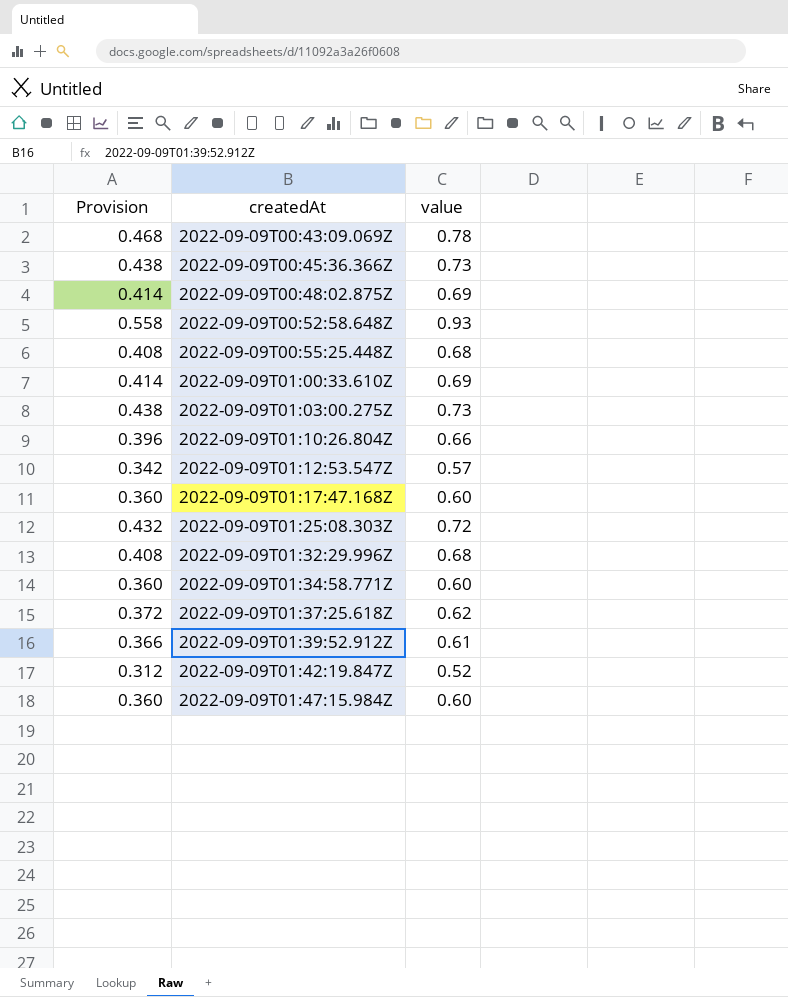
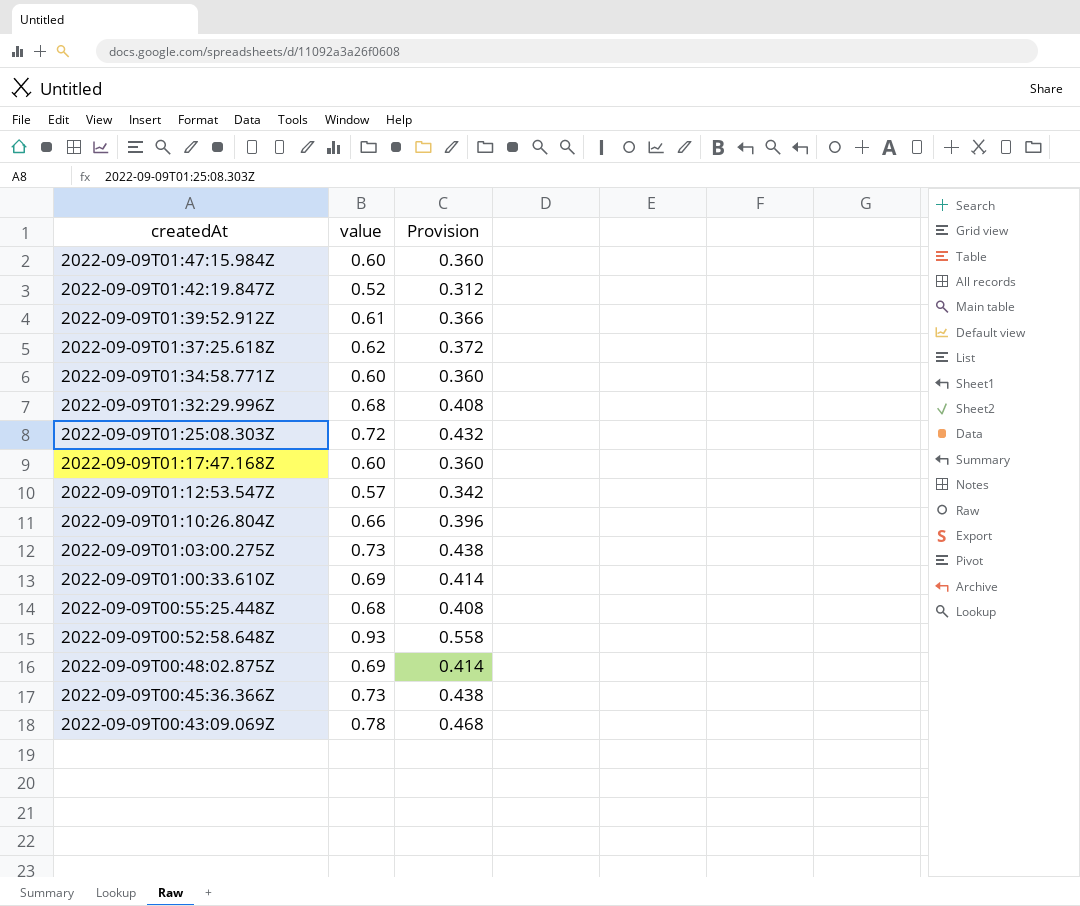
row order: createdAt ascending -> createdAt descending
column Provision | position: 1 -> 3

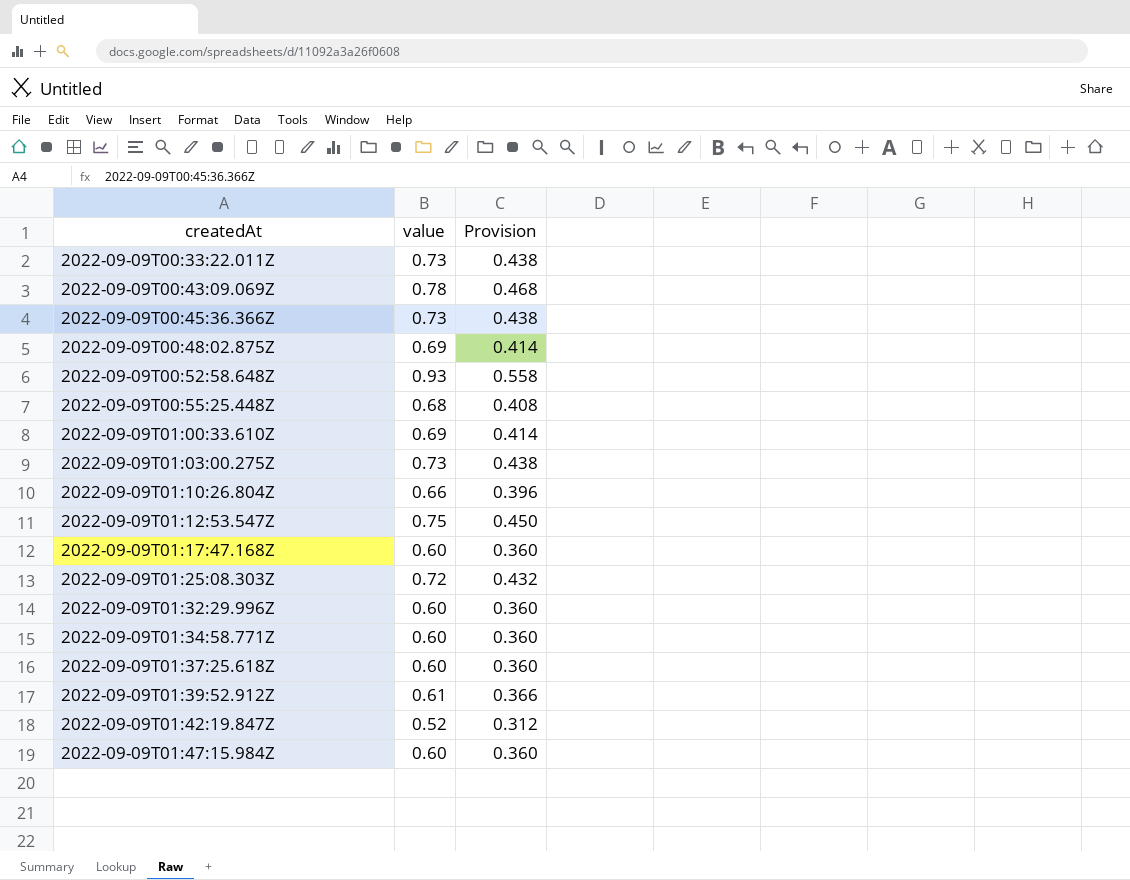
row order: createdAt descending -> createdAt ascending
row 2022-09-09T00:33:22.011Z: none -> 0.73 | 0.438
2022-09-09T01:12:53.547Z | value: 0.57 -> 0.75
2022-09-09T01:12:53.547Z | Provision: 0.342 -> 0.450
2022-09-09T01:32:29.996Z | value: 0.68 -> 0.60
2022-09-09T01:32:29.996Z | Provision: 0.408 -> 0.360
2022-09-09T01:37:25.618Z | value: 0.62 -> 0.60
2022-09-09T01:37:25.618Z | Provision: 0.372 -> 0.360

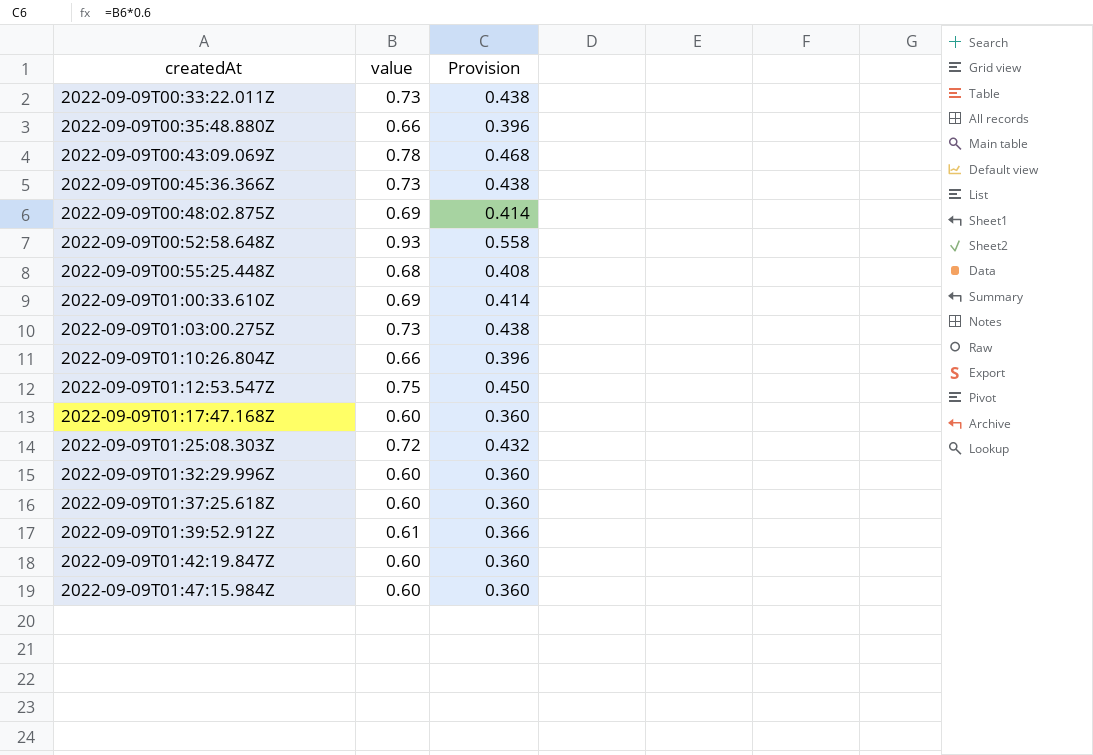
row 2022-09-09T01:34:58.771Z: 0.60 | 0.360 -> none
row 2022-09-09T00:35:48.880Z: none -> 0.66 | 0.396
2022-09-09T01:42:19.847Z | value: 0.52 -> 0.60
2022-09-09T01:42:19.847Z | Provision: 0.312 -> 0.360

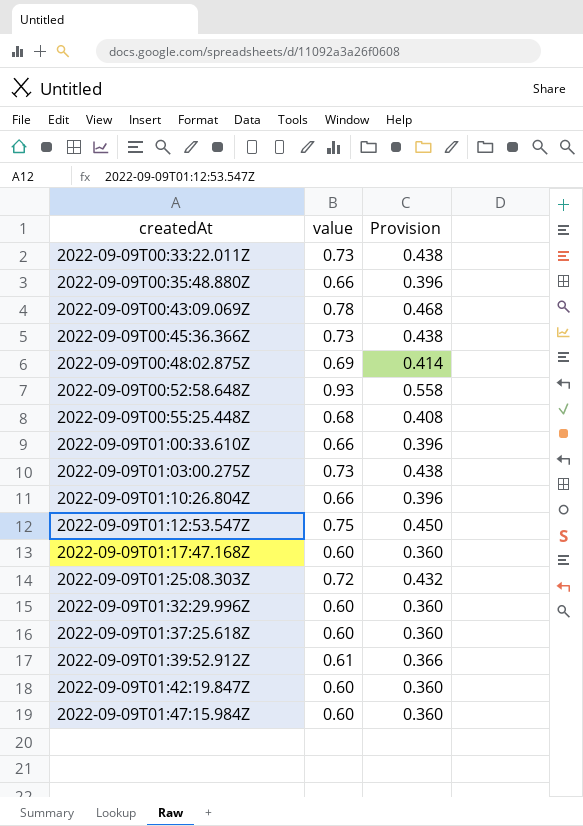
2022-09-09T01:00:33.610Z | value: 0.69 -> 0.66
2022-09-09T01:00:33.610Z | Provision: 0.414 -> 0.396

